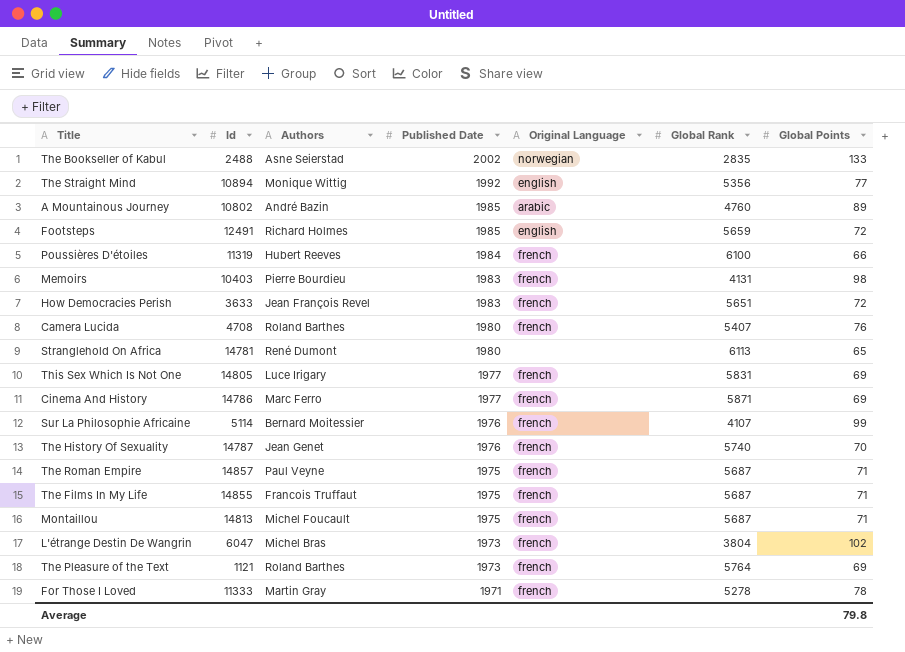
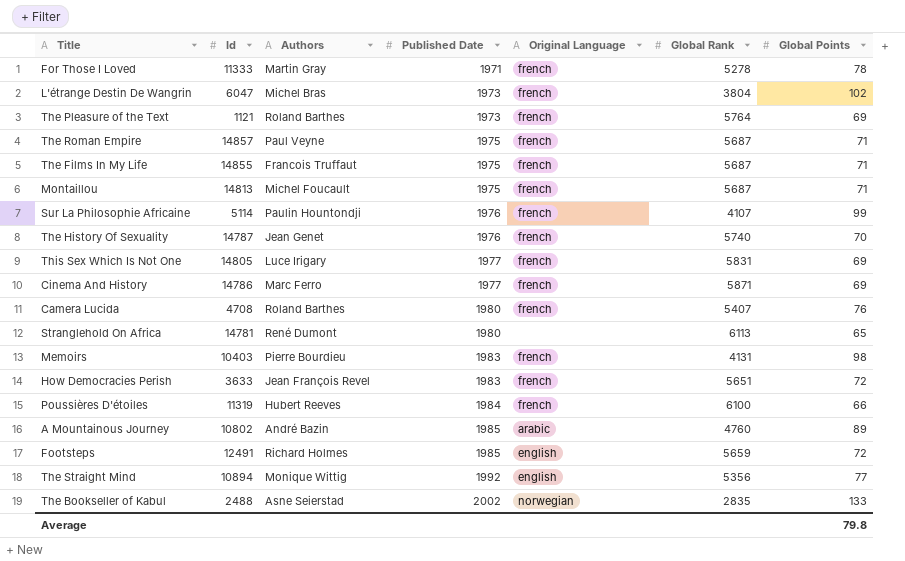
row order: Published Date descending -> Published Date ascending
Sur La Philosophie Africaine | Authors: Bernard Moitessier -> Paulin Hountondji

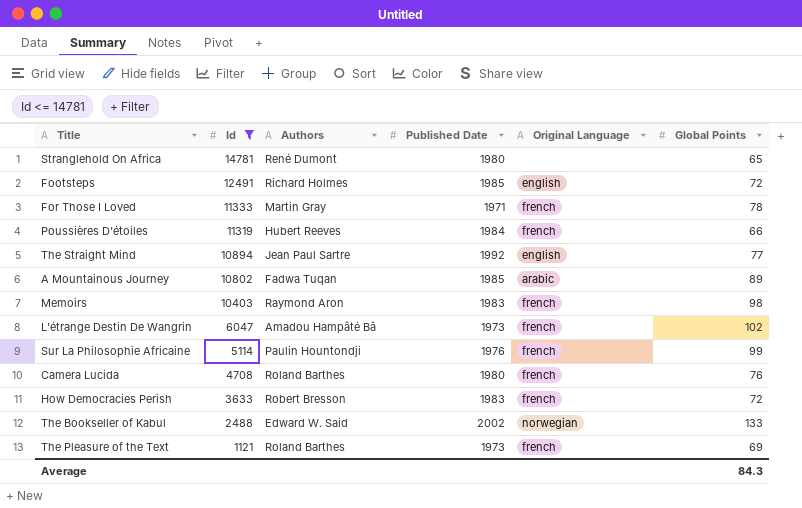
filter: none -> Id <= 14781
row order: Published Date ascending -> Id descending
column Global Rank | position: 6 -> none
The Straight Mind | Authors: Monique Wittig -> Jean Paul Sartre
A Mountainous Journey | Authors: André Bazin -> Fadwa Tuqan
Memoirs | Authors: Pierre Bourdieu -> Raymond Aron
L'étrange Destin De Wangrin | Authors: Michel Bras -> Amadou Hampâté Bâ
How Democracies Perish | Authors: Jean François Revel -> Robert Bresson
The Bookseller of Kabul | Authors: Asne Seierstad -> Edward W. Said
Average | Global Points: 79.8 -> 84.3

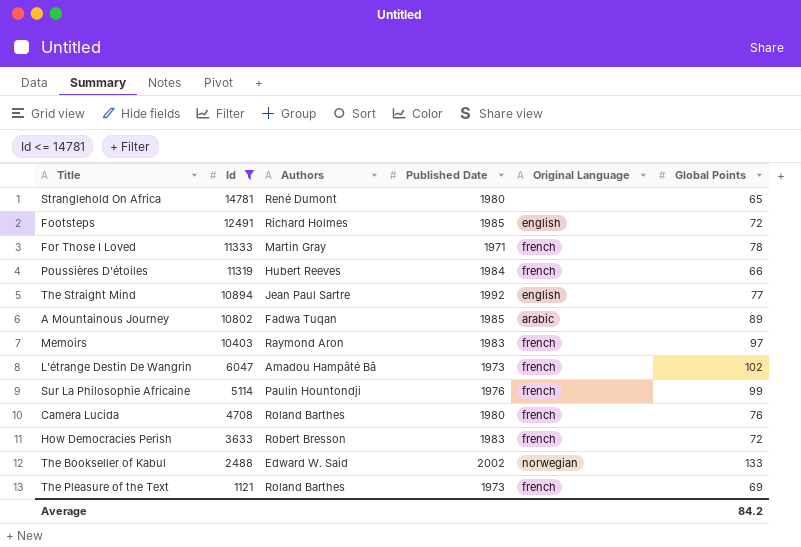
Memoirs | Global Points: 98 -> 97
Average | Global Points: 84.3 -> 84.2

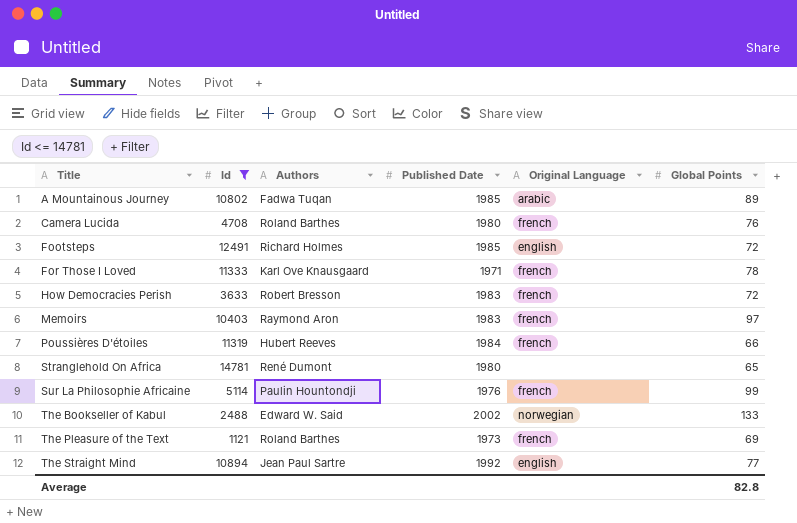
row order: Id descending -> Title ascending
row L'étrange Destin De Wangrin: 6047 | Amadou Hampâté Bâ | 1973 | french | 102 -> none
For Those I Loved | Authors: Martin Gray -> Karl Ove Knausgaard
Average | Global Points: 84.2 -> 82.8

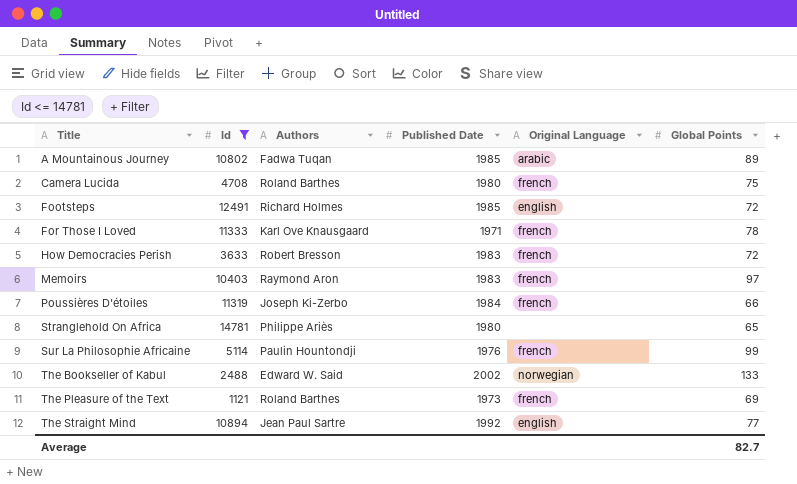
Camera Lucida | Global Points: 76 -> 75
Poussières D'étoiles | Authors: Hubert Reeves -> Joseph Ki-Zerbo
Stranglehold On Africa | Authors: René Dumont -> Philippe Ariès
Average | Global Points: 82.8 -> 82.7

